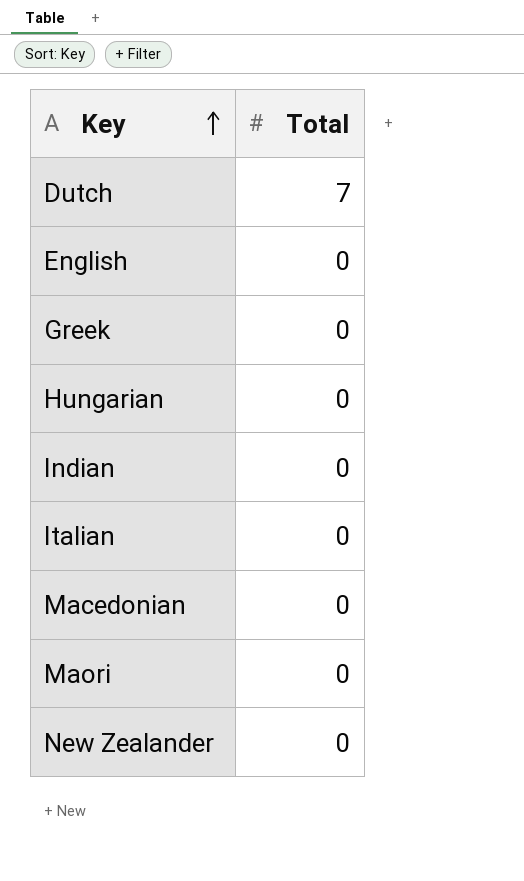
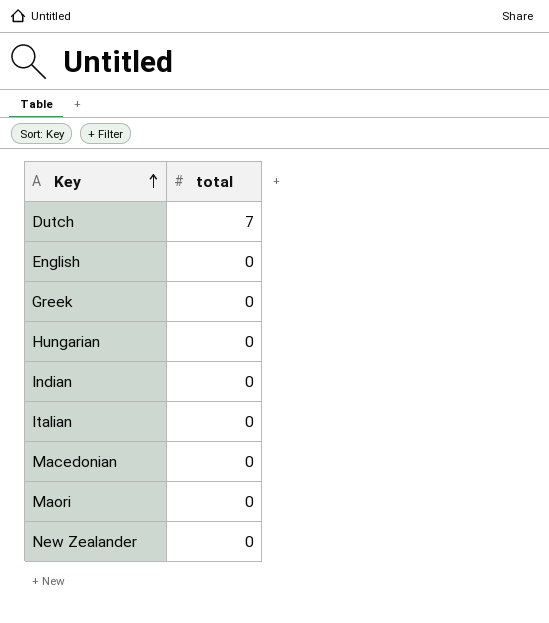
column name: Total -> total

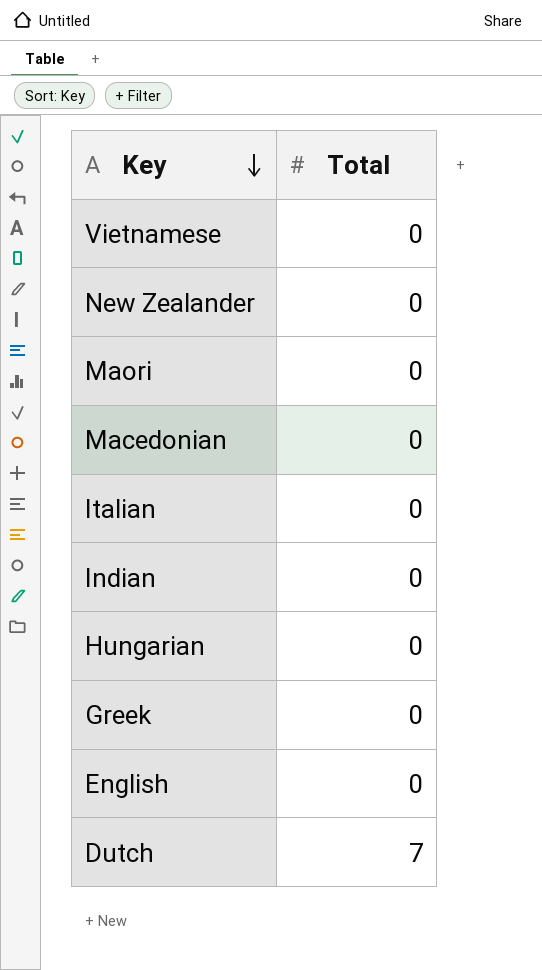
row order: Key ascending -> Key descending
column name: total -> Total
row Vietnamese: none -> 0

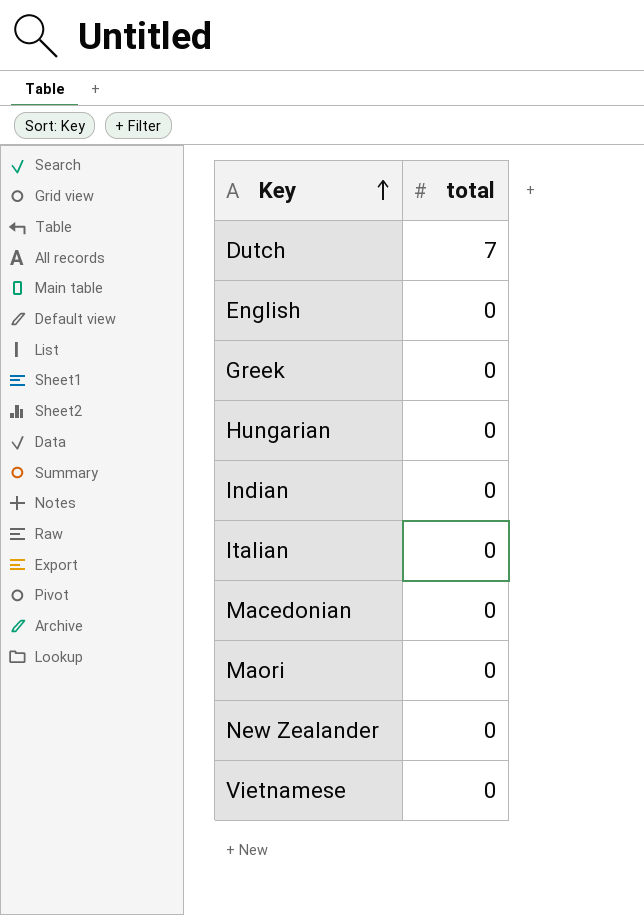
row order: Key descending -> Key ascending
column name: Total -> total

